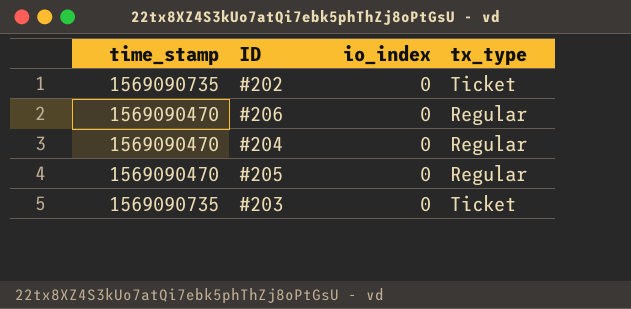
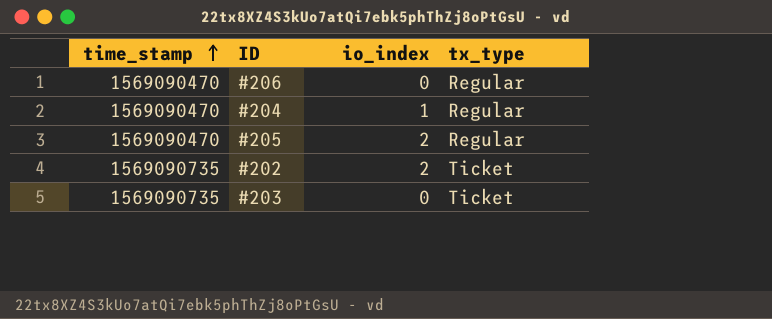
row order: none -> time_stamp ascending
#204 | io_index: 0 -> 1
#205 | io_index: 0 -> 2
#202 | io_index: 0 -> 2

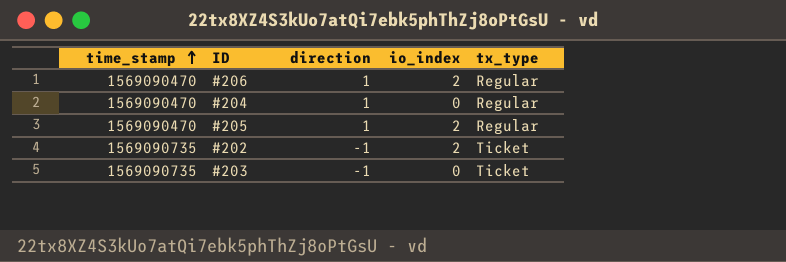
column direction | position: none -> 3
#206 | io_index: 0 -> 2
#204 | io_index: 1 -> 0

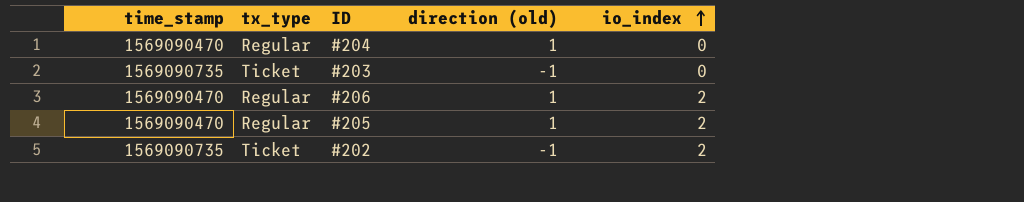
row order: time_stamp ascending -> io_index ascending
column tx_type | position: 5 -> 2
column name: direction -> direction (old)

